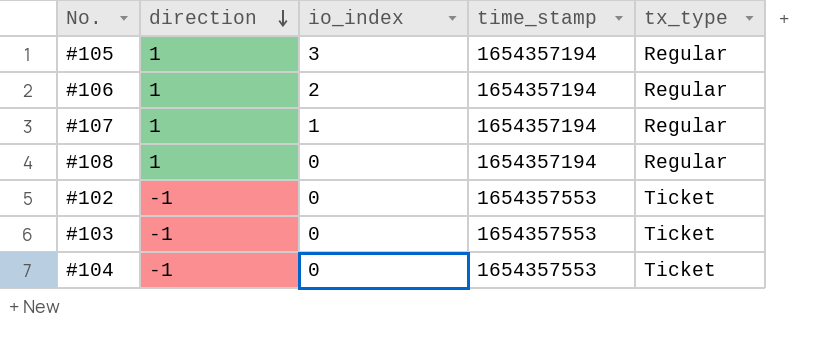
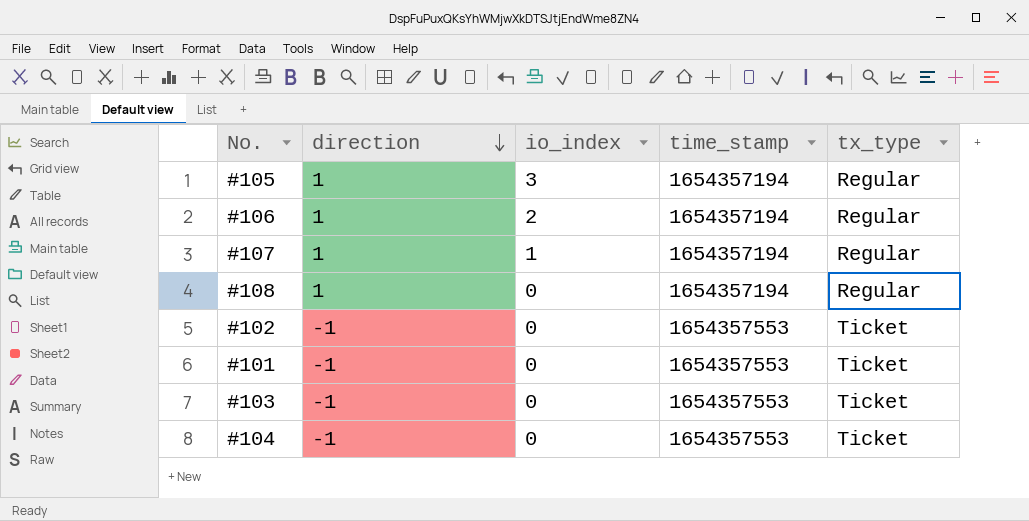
row #101: none -> -1 | 0 | 1654357553 | Ticket

